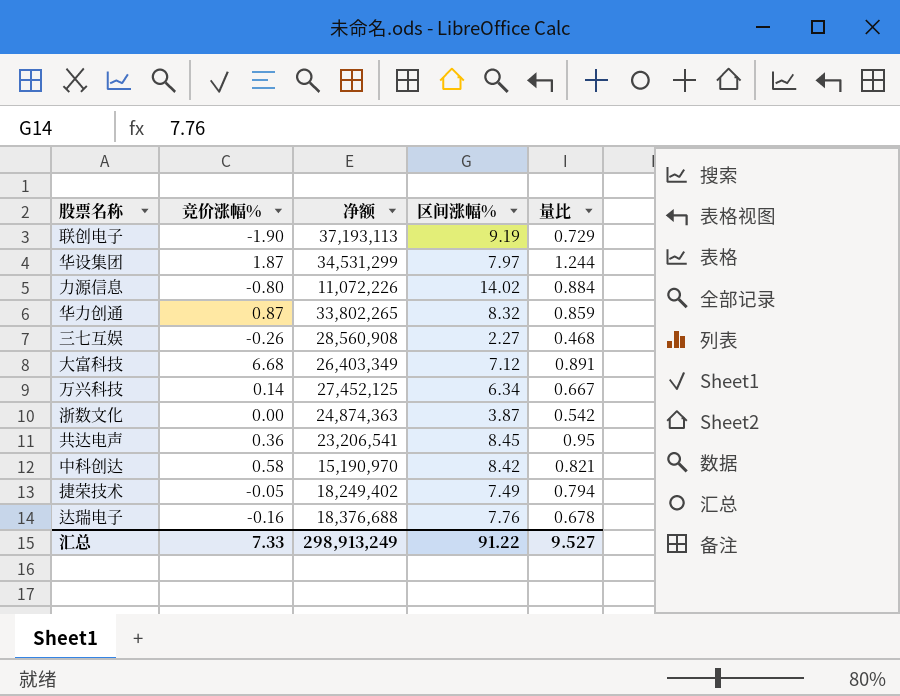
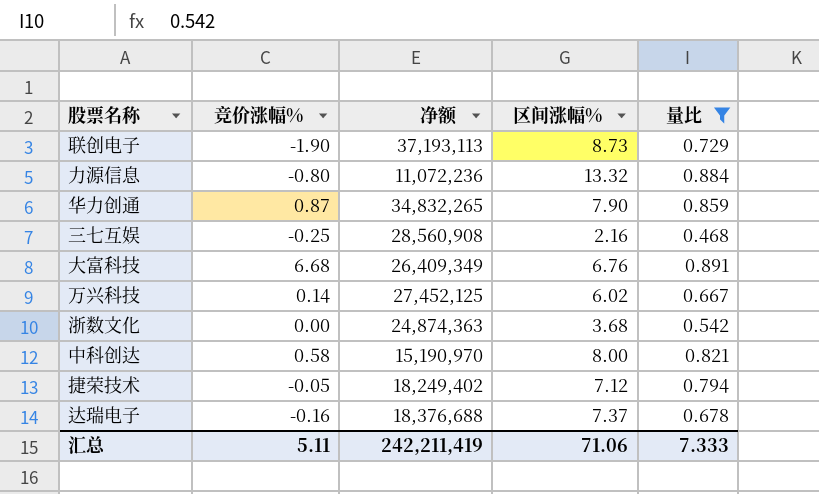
filter: none -> 量比 <= 0.891
联创电子 | 区间涨幅%: 9.19 -> 8.73
力源信息 | 净额: 11,072,226 -> 11,072,236
力源信息 | 区间涨幅%: 14.02 -> 13.32
华力创通 | 净额: 33,802,265 -> 34,832,265
华力创通 | 区间涨幅%: 8.32 -> 7.90
三七互娱 | 竞价涨幅%: -0.26 -> -0.25
三七互娱 | 区间涨幅%: 2.27 -> 2.16
大富科技 | 净额: 26,403,349 -> 26,409,349
大富科技 | 区间涨幅%: 7.12 -> 6.76
万兴科技 | 区间涨幅%: 6.34 -> 6.02
浙数文化 | 区间涨幅%: 3.87 -> 3.68
中科创达 | 区间涨幅%: 8.42 -> 8.00
捷荣技术 | 区间涨幅%: 7.49 -> 7.12
达瑞电子 | 区间涨幅%: 7.76 -> 7.37
汇总 | 竞价涨幅%: 7.33 -> 5.11
汇总 | 净额: 298,913,249 -> 242,211,419
汇总 | 区间涨幅%: 91.22 -> 71.06
汇总 | 量比: 9.527 -> 7.333

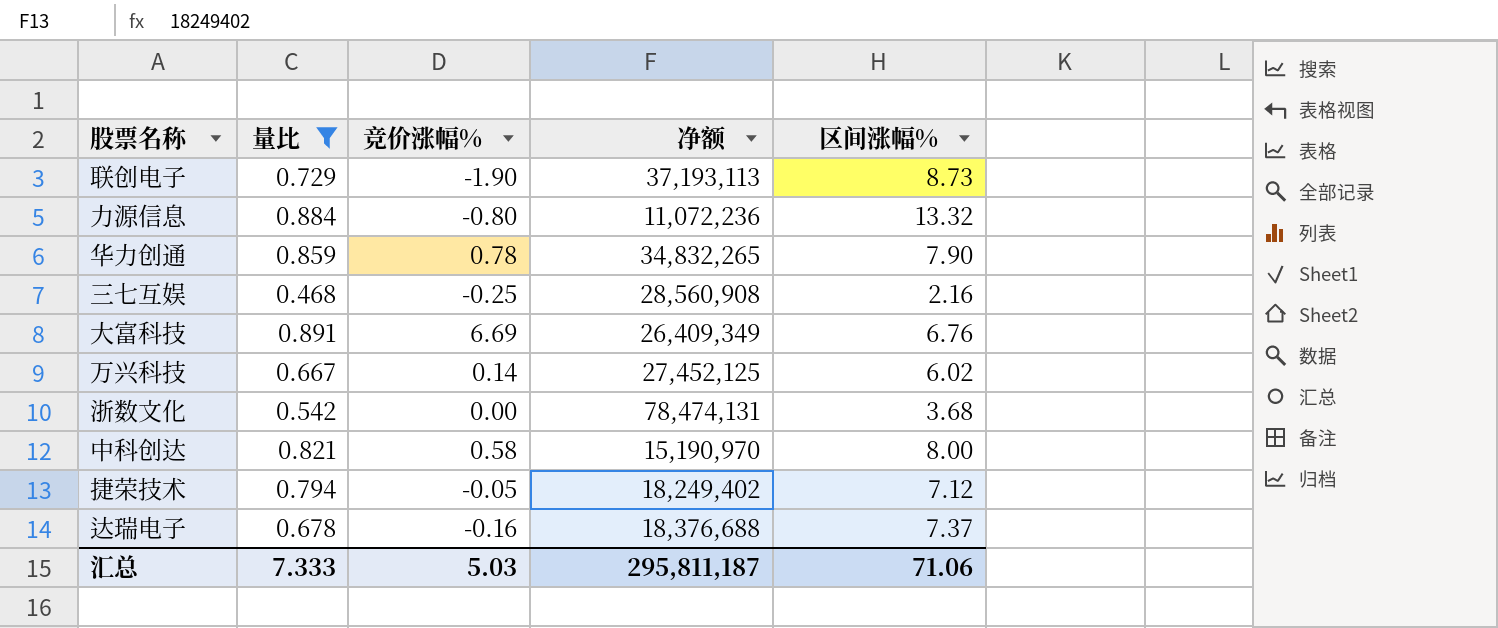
column 量比 | position: 5 -> 2
华力创通 | 竞价涨幅%: 0.87 -> 0.78
大富科技 | 竞价涨幅%: 6.68 -> 6.69
浙数文化 | 净额: 24,874,363 -> 78,474,131
汇总 | 竞价涨幅%: 5.11 -> 5.03
汇总 | 净额: 242,211,419 -> 295,811,187

